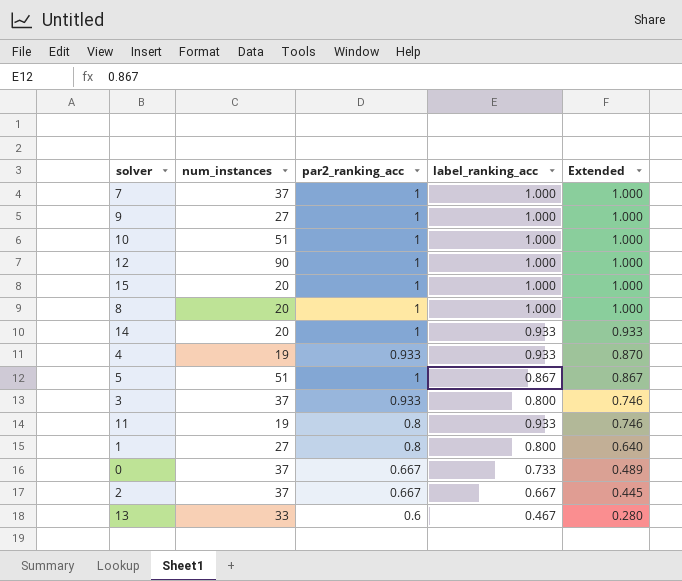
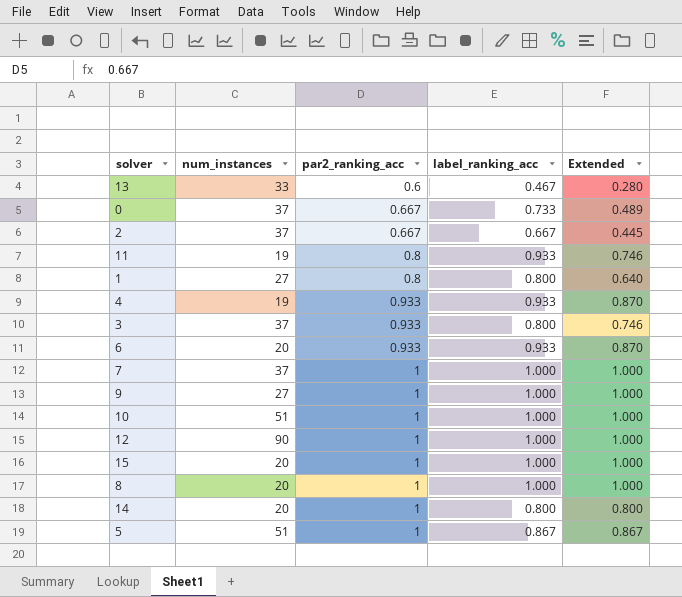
row order: Extended descending -> par2_ranking_acc ascending
row 6: none -> 20 | 0.933 | 0.933 | 0.870
14 | label_ranking_acc: 0.933 -> 0.800
14 | Extended: 0.933 -> 0.800

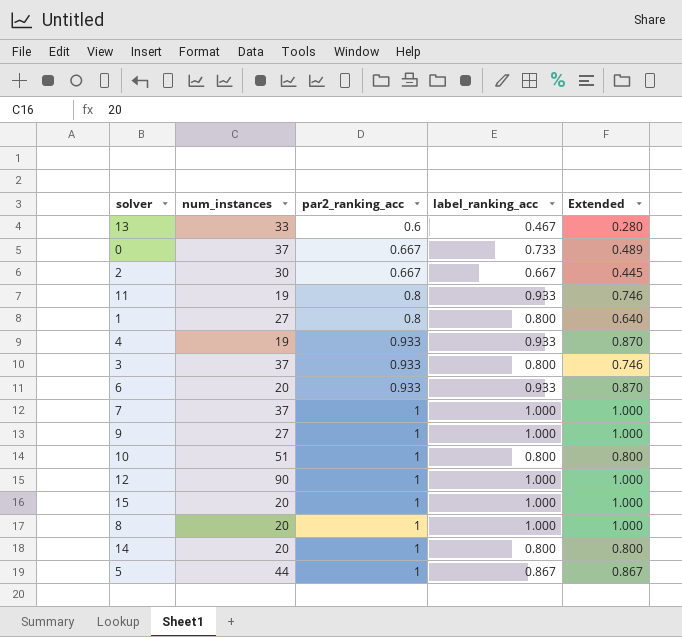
2 | num_instances: 37 -> 30
10 | label_ranking_acc: 1.000 -> 0.800
10 | Extended: 1.000 -> 0.800
5 | num_instances: 51 -> 44

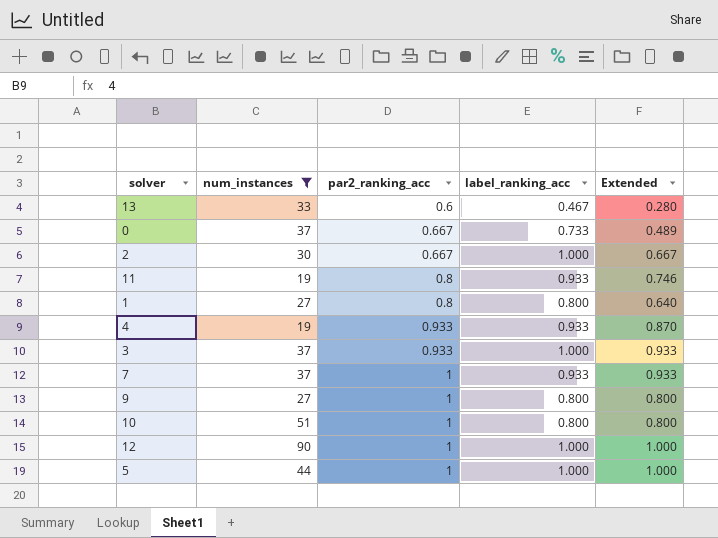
filter: none -> num_instances != 20
2 | label_ranking_acc: 0.667 -> 1.000
2 | Extended: 0.445 -> 0.667
3 | label_ranking_acc: 0.800 -> 1.000
3 | Extended: 0.746 -> 0.933
7 | label_ranking_acc: 1.000 -> 0.933
7 | Extended: 1.000 -> 0.933
9 | label_ranking_acc: 1.000 -> 0.800
9 | Extended: 1.000 -> 0.800
5 | label_ranking_acc: 0.867 -> 1.000
5 | Extended: 0.867 -> 1.000

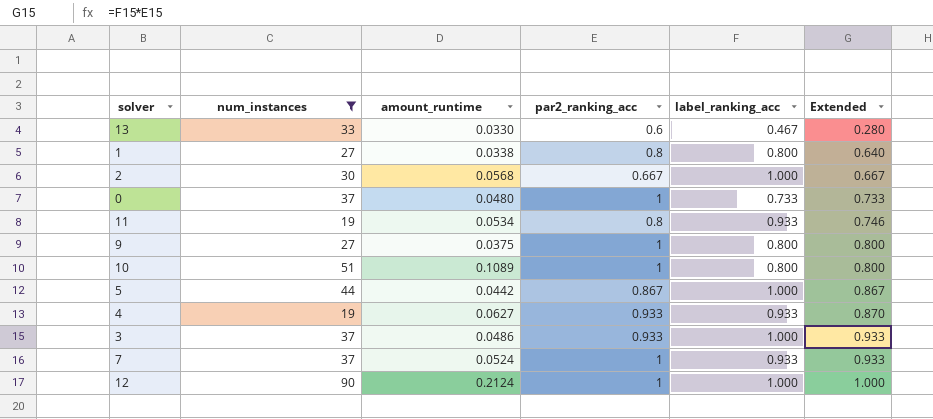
row order: par2_ranking_acc ascending -> Extended ascending
column amount_runtime | position: none -> 3
0 | par2_ranking_acc: 0.667 -> 1
0 | Extended: 0.489 -> 0.733
5 | par2_ranking_acc: 1 -> 0.867
5 | Extended: 1.000 -> 0.867

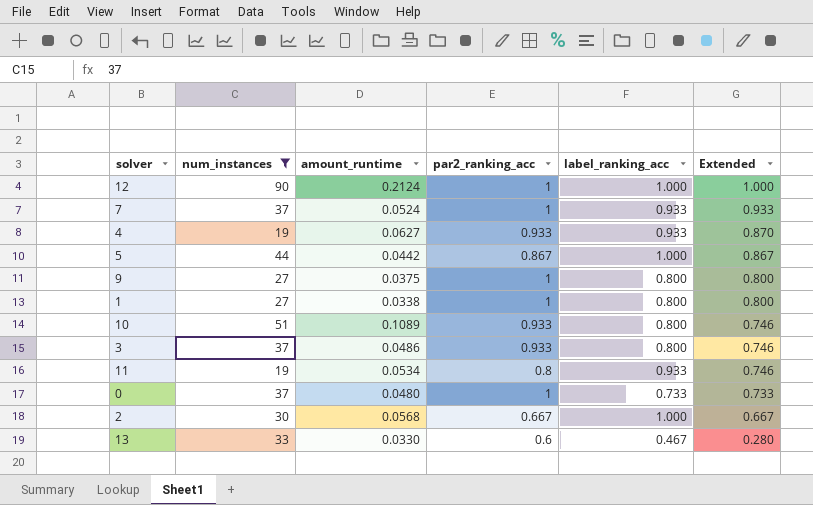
row order: Extended ascending -> Extended descending
1 | par2_ranking_acc: 0.8 -> 1
1 | Extended: 0.640 -> 0.800
10 | par2_ranking_acc: 1 -> 0.933
10 | Extended: 0.800 -> 0.746
3 | label_ranking_acc: 1.000 -> 0.800
3 | Extended: 0.933 -> 0.746

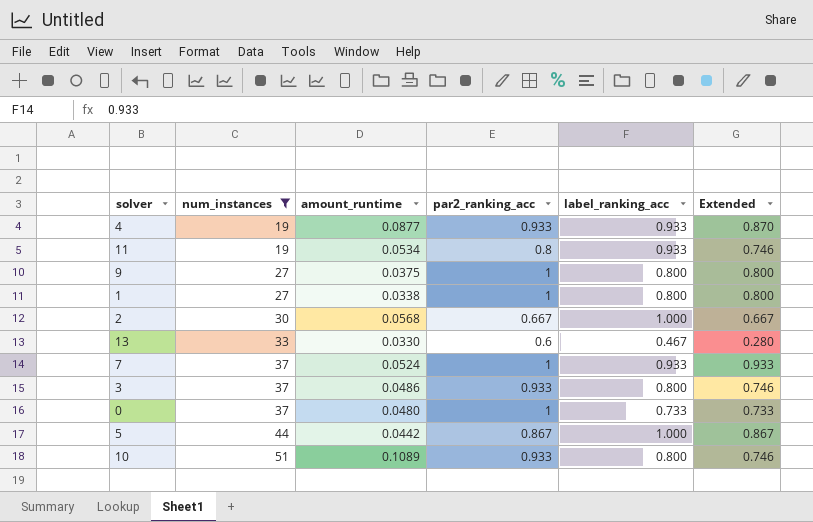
row order: Extended descending -> num_instances ascending
row 12: 90 | 0.2124 | 1 | 1.000 | 1.000 -> none
4 | amount_runtime: 0.0627 -> 0.0877

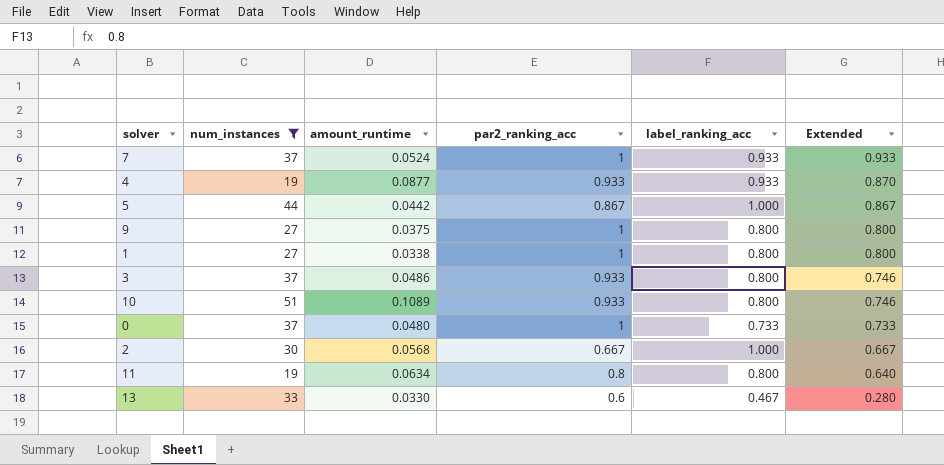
row order: num_instances ascending -> Extended descending
11 | amount_runtime: 0.0534 -> 0.0634
11 | label_ranking_acc: 0.933 -> 0.800
11 | Extended: 0.746 -> 0.640

